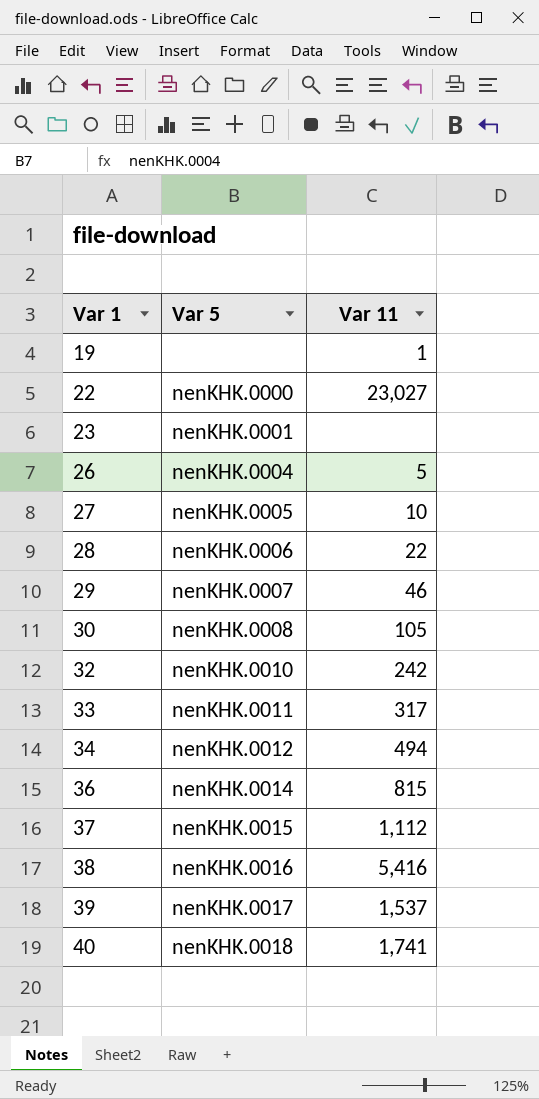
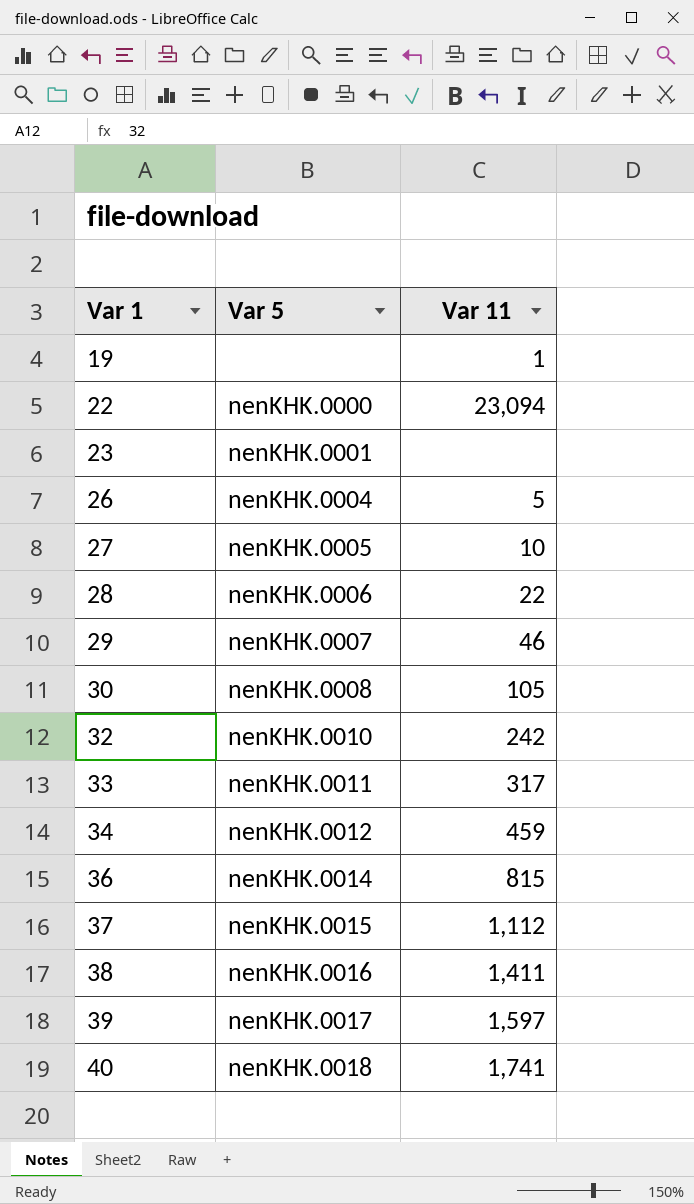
22 | Var 11: 23,027 -> 23,094
34 | Var 11: 494 -> 459
38 | Var 11: 5,416 -> 1,411
39 | Var 11: 1,537 -> 1,597

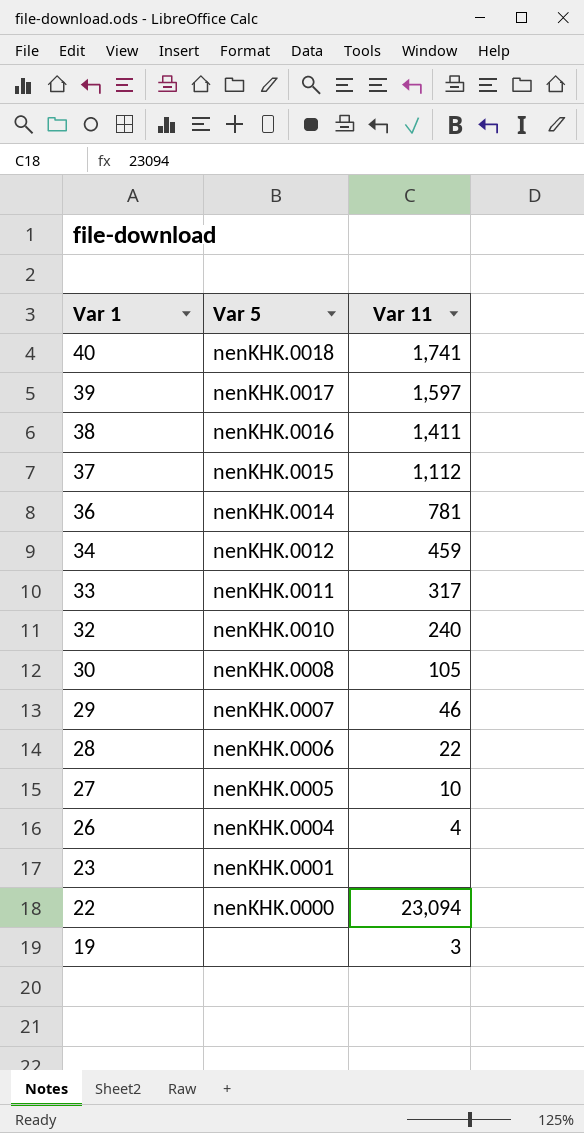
row order: Var 1 ascending -> Var 1 descending
36 | Var 11: 815 -> 781
32 | Var 11: 242 -> 240
26 | Var 11: 5 -> 4
19 | Var 11: 1 -> 3

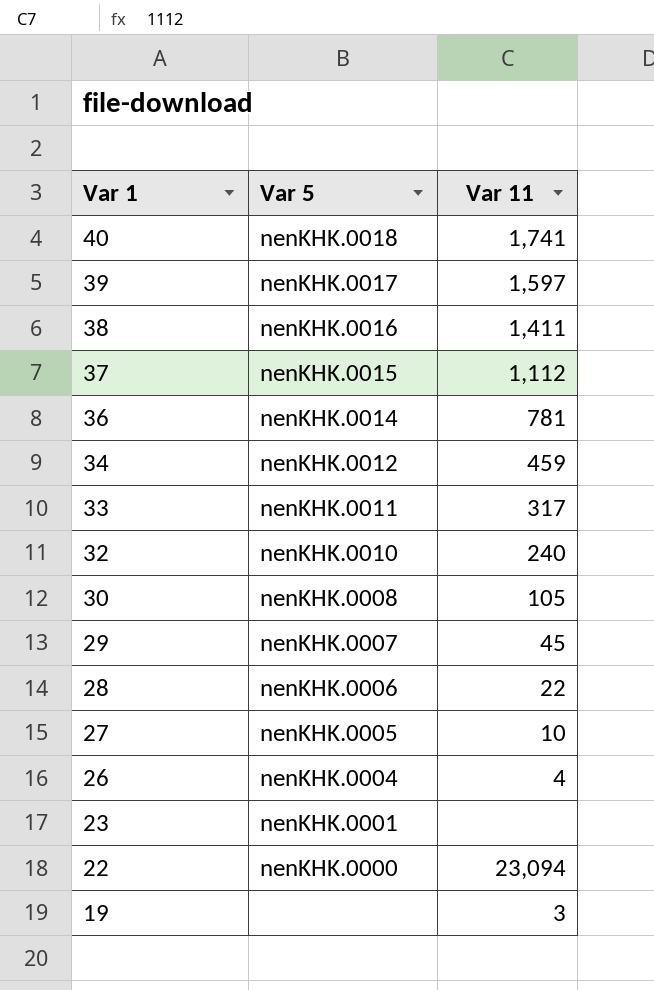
29 | Var 11: 46 -> 45

